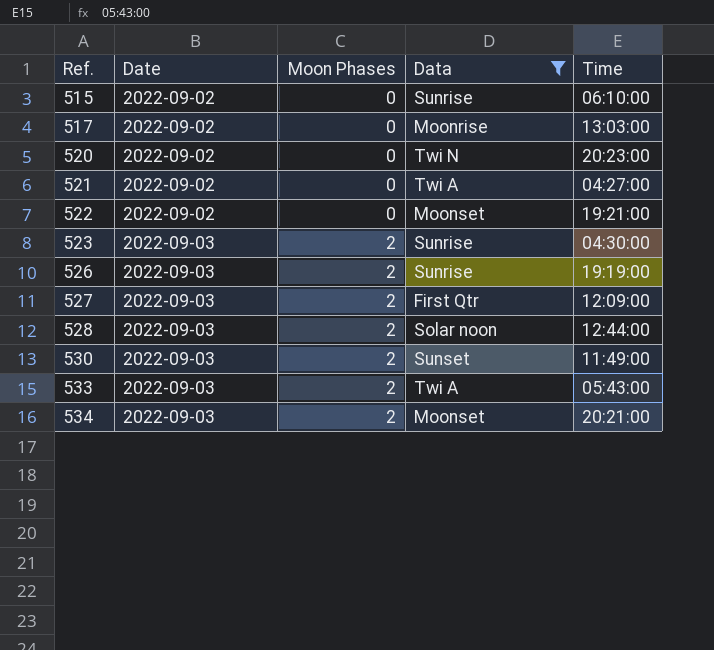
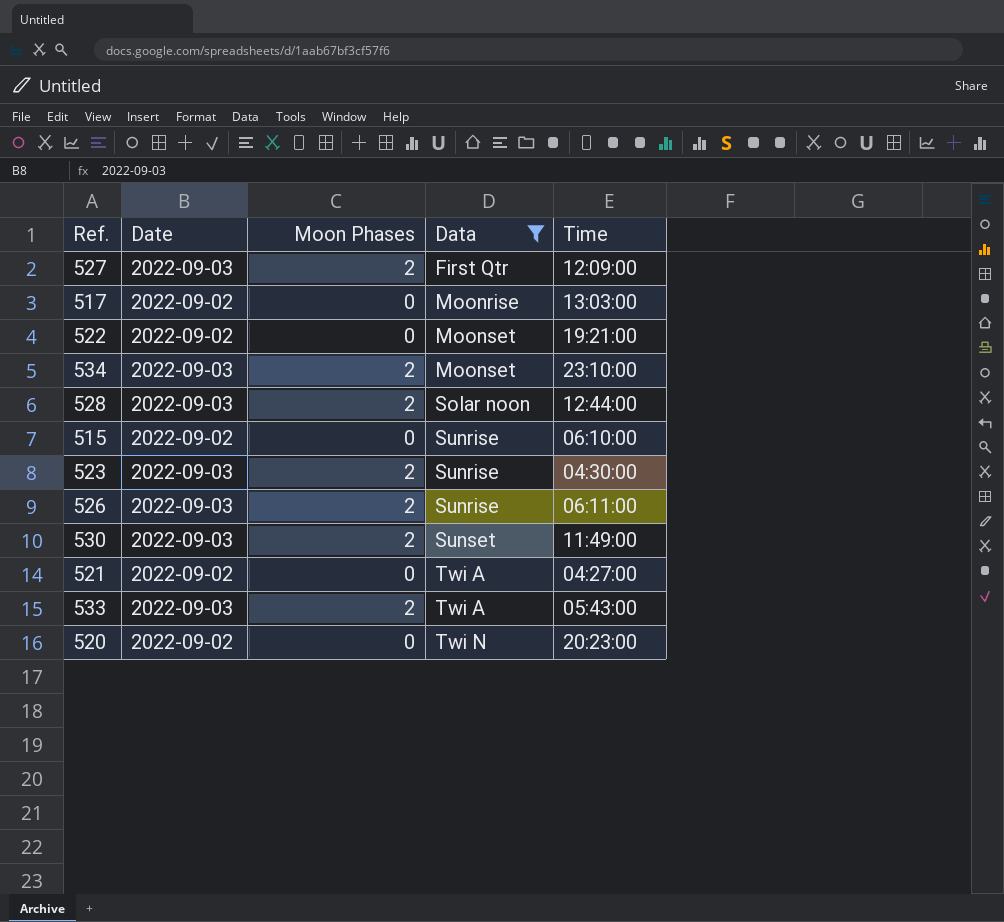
row order: Ref. ascending -> Data ascending
534 | Time: 20:21:00 -> 23:10:00
526 | Time: 19:19:00 -> 06:11:00

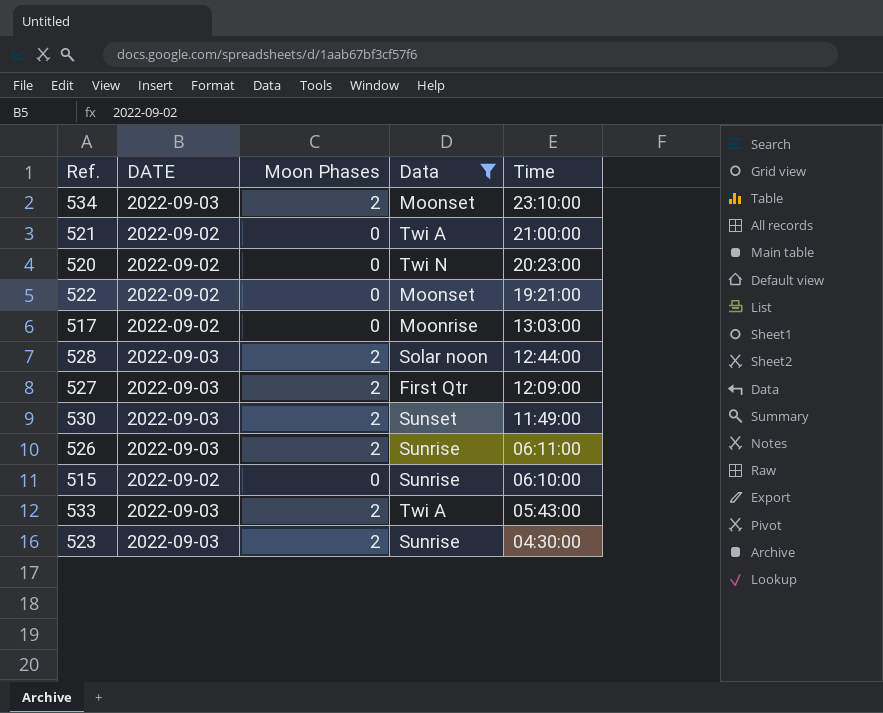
row order: Data ascending -> Time descending
column name: Date -> DATE
521 | Time: 04:27:00 -> 21:00:00

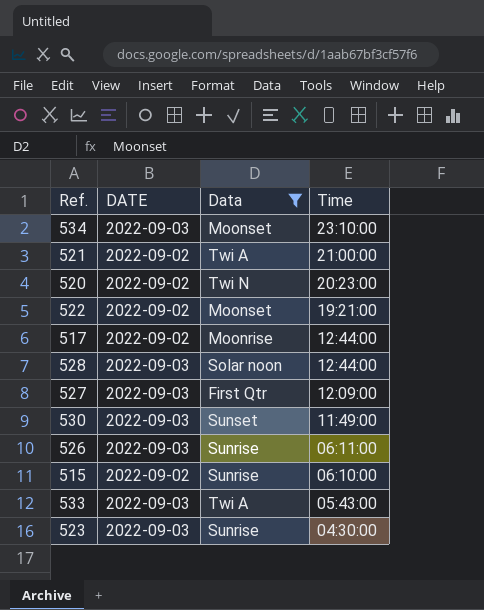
column Moon Phases | position: 3 -> none
517 | Time: 13:03:00 -> 12:44:00

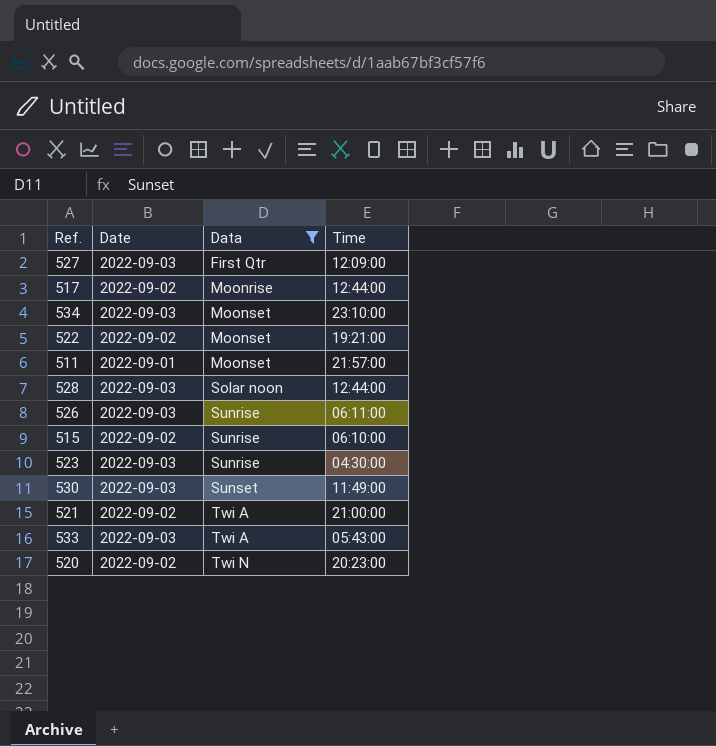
row order: Time descending -> Data ascending
column name: DATE -> Date
row 511: none -> 2022-09-01 | Moonset | 21:57:00

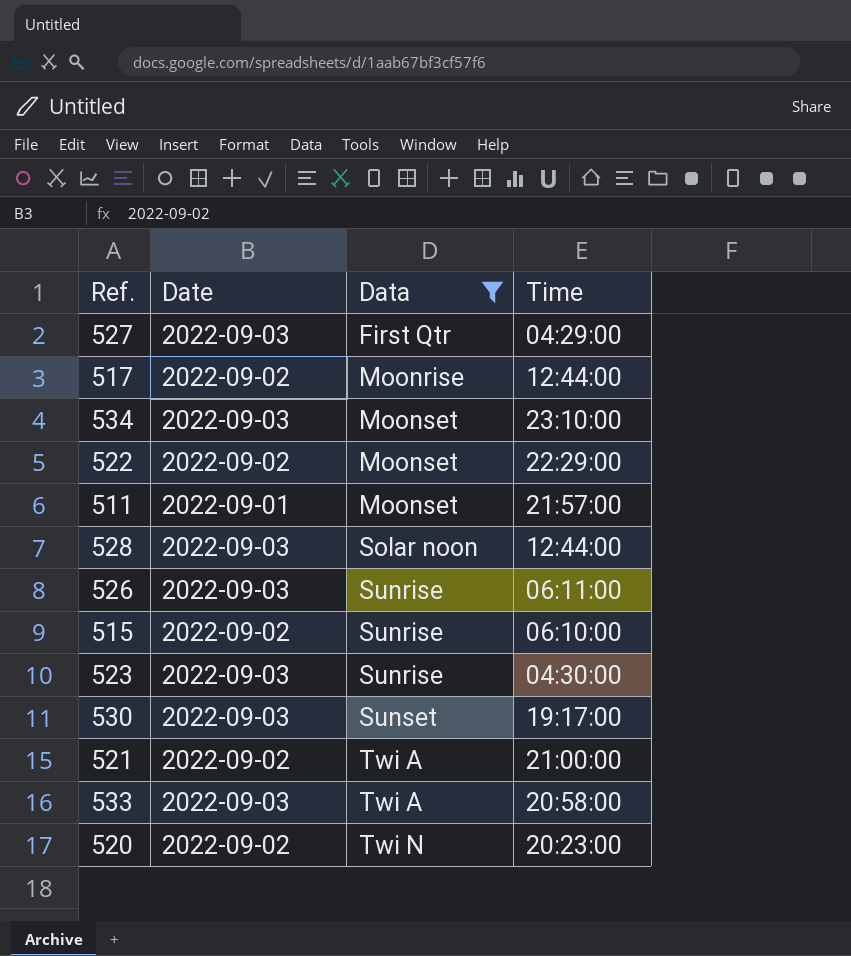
527 | Time: 12:09:00 -> 04:29:00
522 | Time: 19:21:00 -> 22:29:00
530 | Time: 11:49:00 -> 19:17:00
533 | Time: 05:43:00 -> 20:58:00

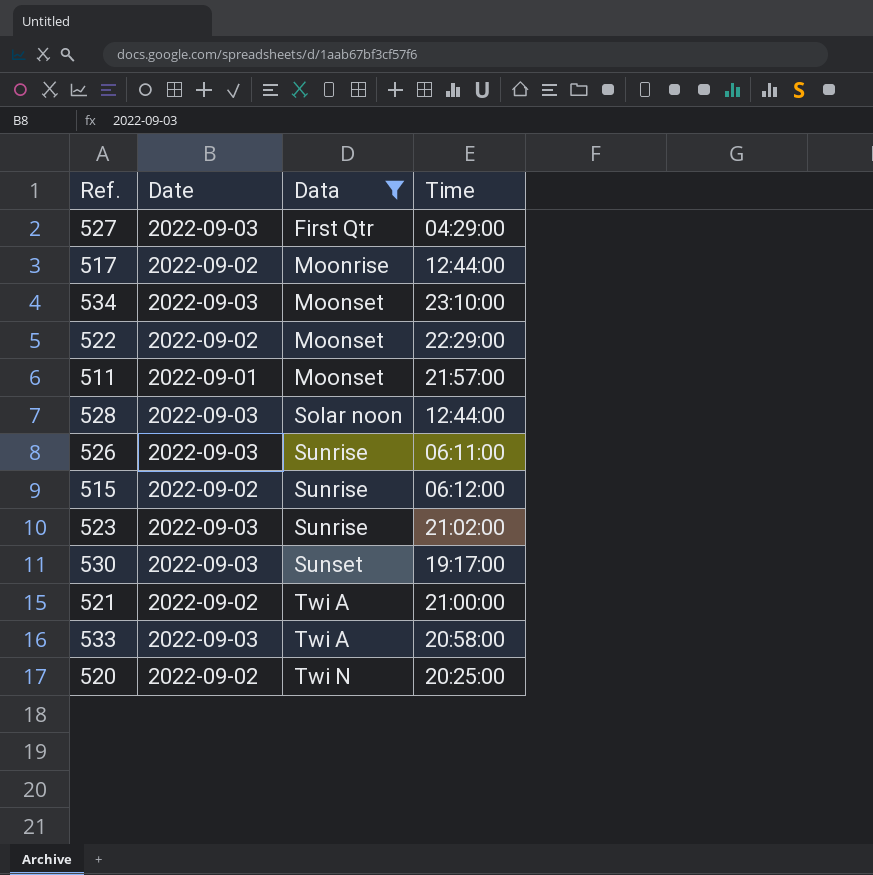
515 | Time: 06:10:00 -> 06:12:00
523 | Time: 04:30:00 -> 21:02:00
520 | Time: 20:23:00 -> 20:25:00

